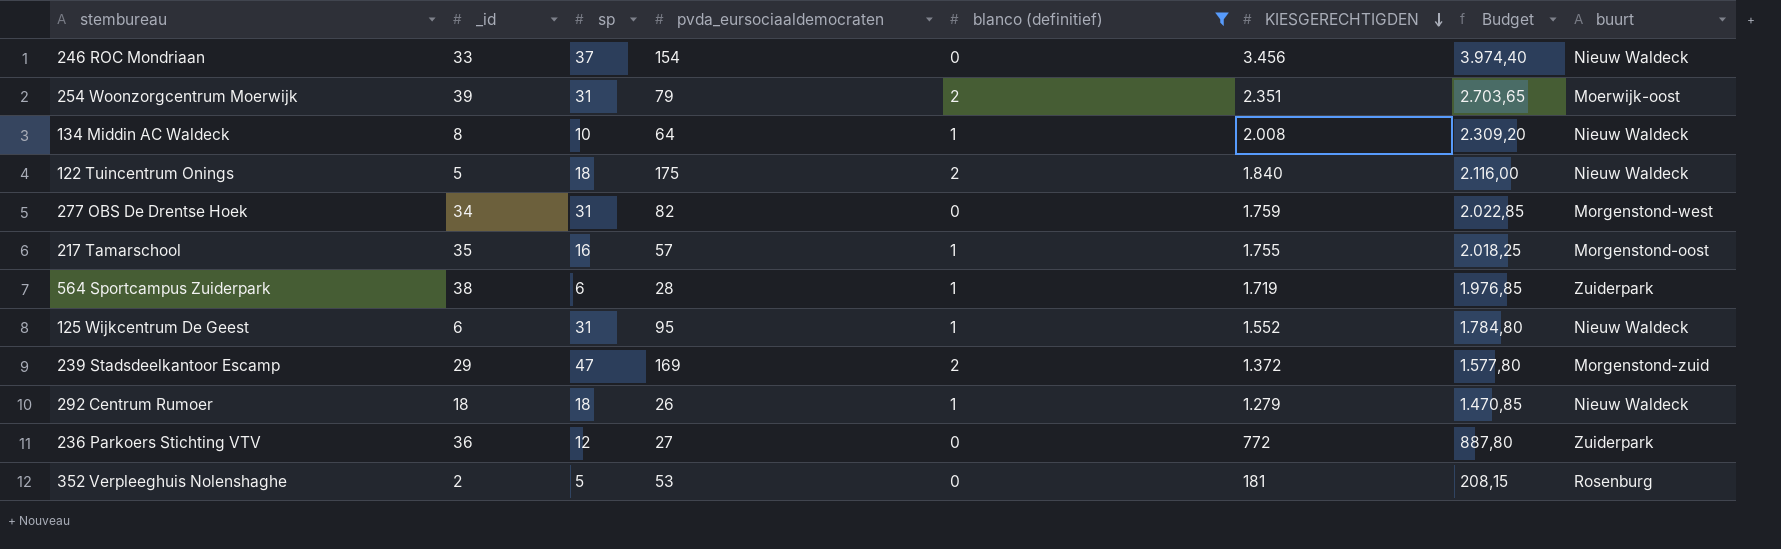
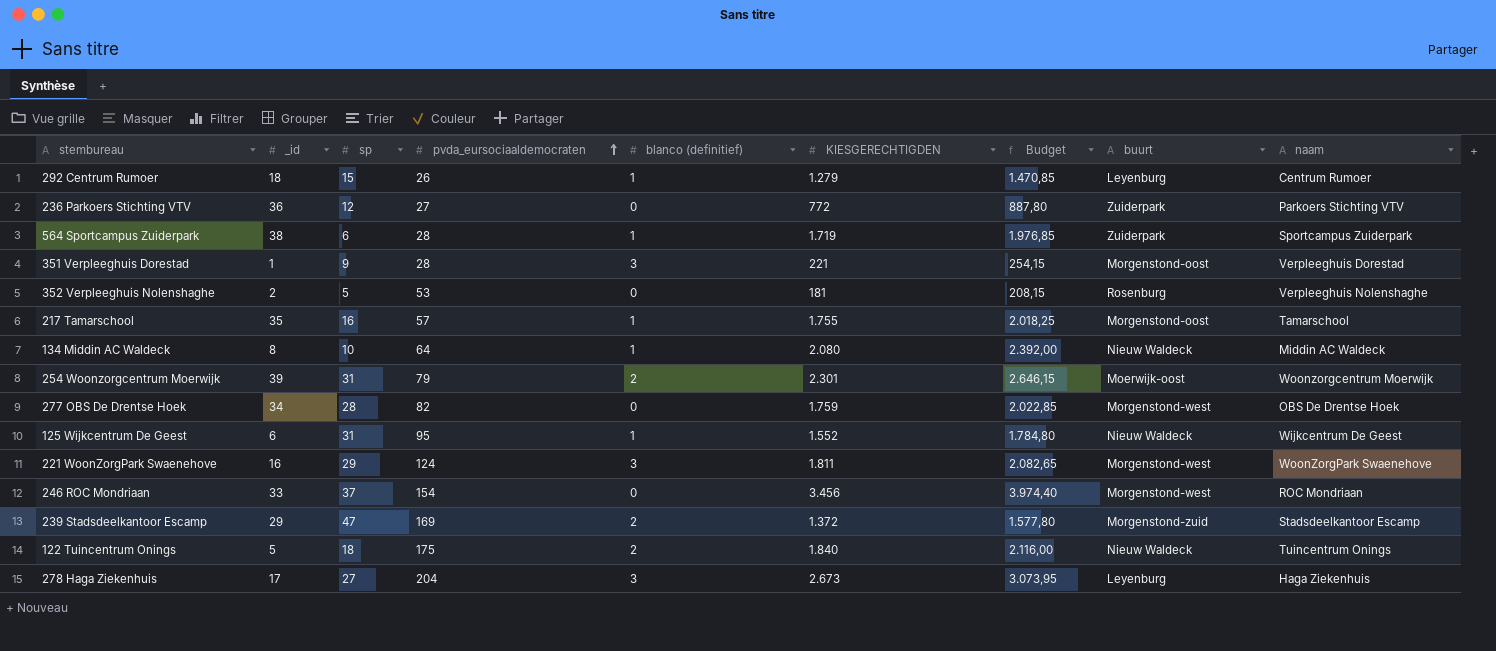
filter: blanco (definitief) != 3 -> none
row order: KIESGERECHTIGDEN descending -> pvda_eursociaaldemocraten ascending
column naam | position: none -> 9
292 Centrum Rumoer | sp: 18 -> 15
292 Centrum Rumoer | buurt: Nieuw Waldeck -> Leyenburg
134 Middin AC Waldeck | KIESGERECHTIGDEN: 2.008 -> 2.080
134 Middin AC Waldeck | Budget: 2.309,20 -> 2.392,00
254 Woonzorgcentrum Moerwijk | KIESGERECHTIGDEN: 2.351 -> 2.301
254 Woonzorgcentrum Moerwijk | Budget: 2.703,65 -> 2.646,15
277 OBS De Drentse Hoek | sp: 31 -> 28
246 ROC Mondriaan | buurt: Nieuw Waldeck -> Morgenstond-west

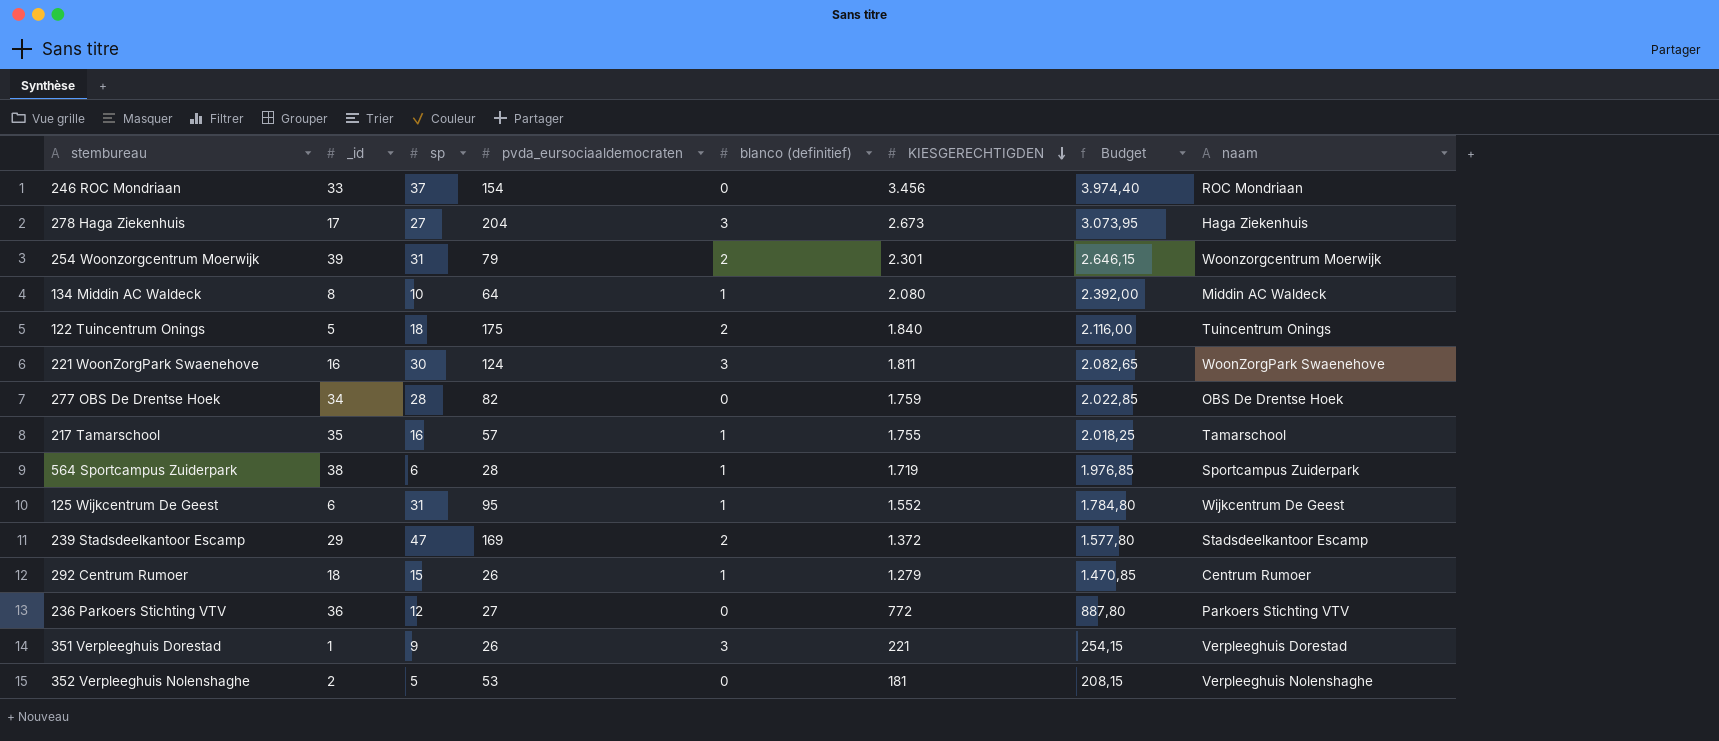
row order: pvda_eursociaaldemocraten ascending -> KIESGERECHTIGDEN descending
column buurt | position: 8 -> none
221 WoonZorgPark Swaenehove | sp: 29 -> 30
351 Verpleeghuis Dorestad | pvda_eursociaaldemocraten: 28 -> 26

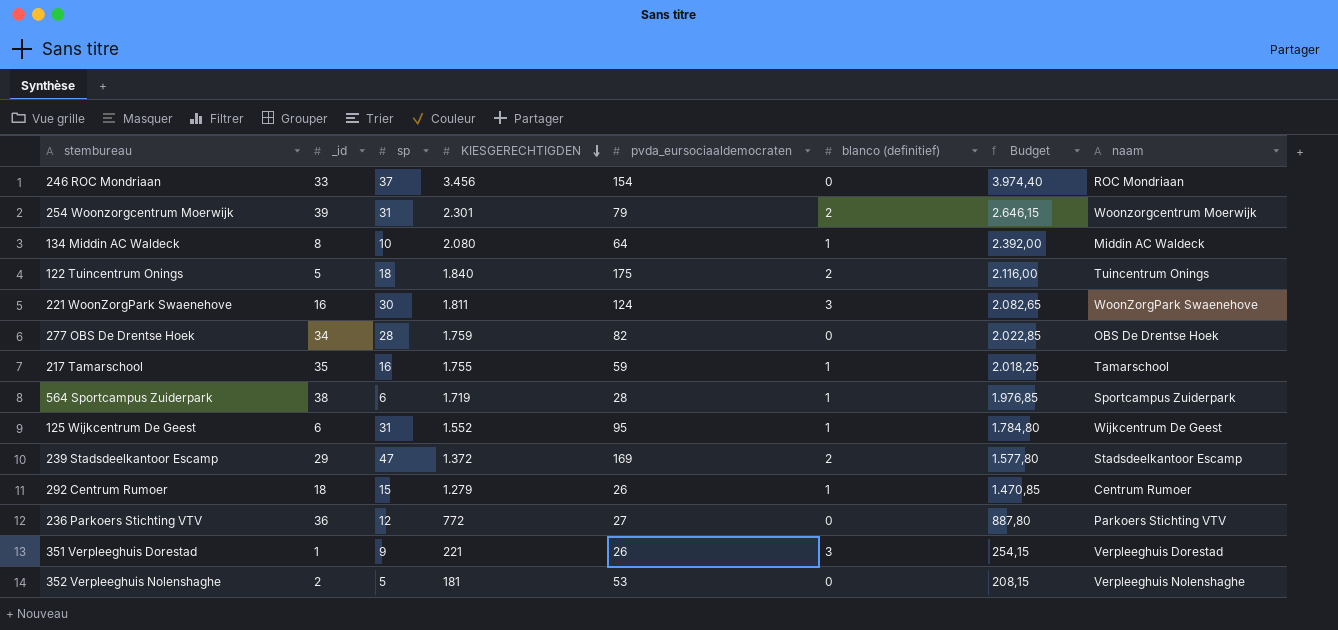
column KIESGERECHTIGDEN | position: 6 -> 4
row 278 Haga Ziekenhuis: 17 | 27 | 204 | 3 | 2.673 | 3.073,95 | Haga Ziekenhuis -> none
217 Tamarschool | pvda_eursociaaldemocraten: 57 -> 59

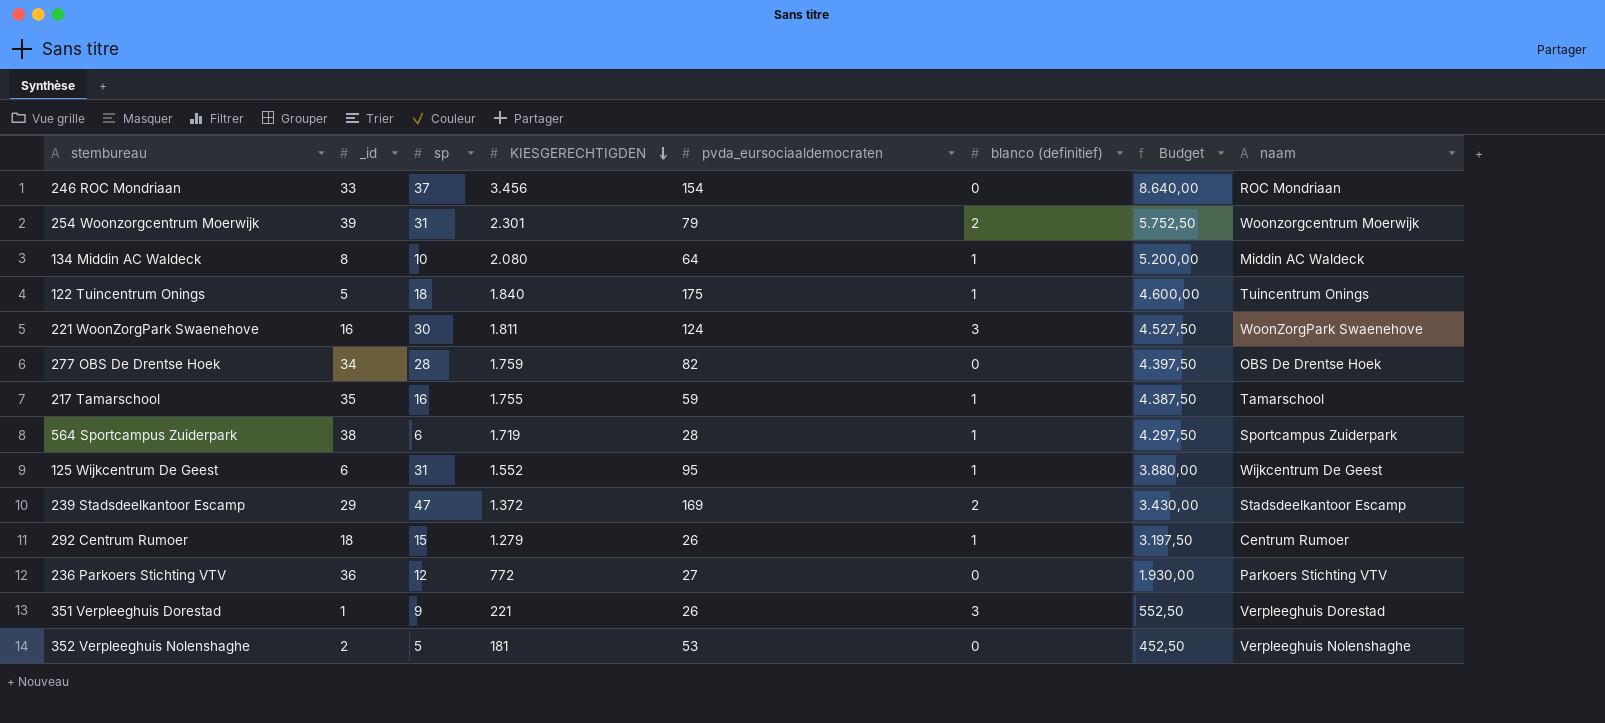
column Budget | formula: [KIESGERECHTIGDEN] * 1,15 -> [KIESGERECHTIGDEN] * 2,5
122 Tuincentrum Onings | blanco (definitief): 2 -> 1

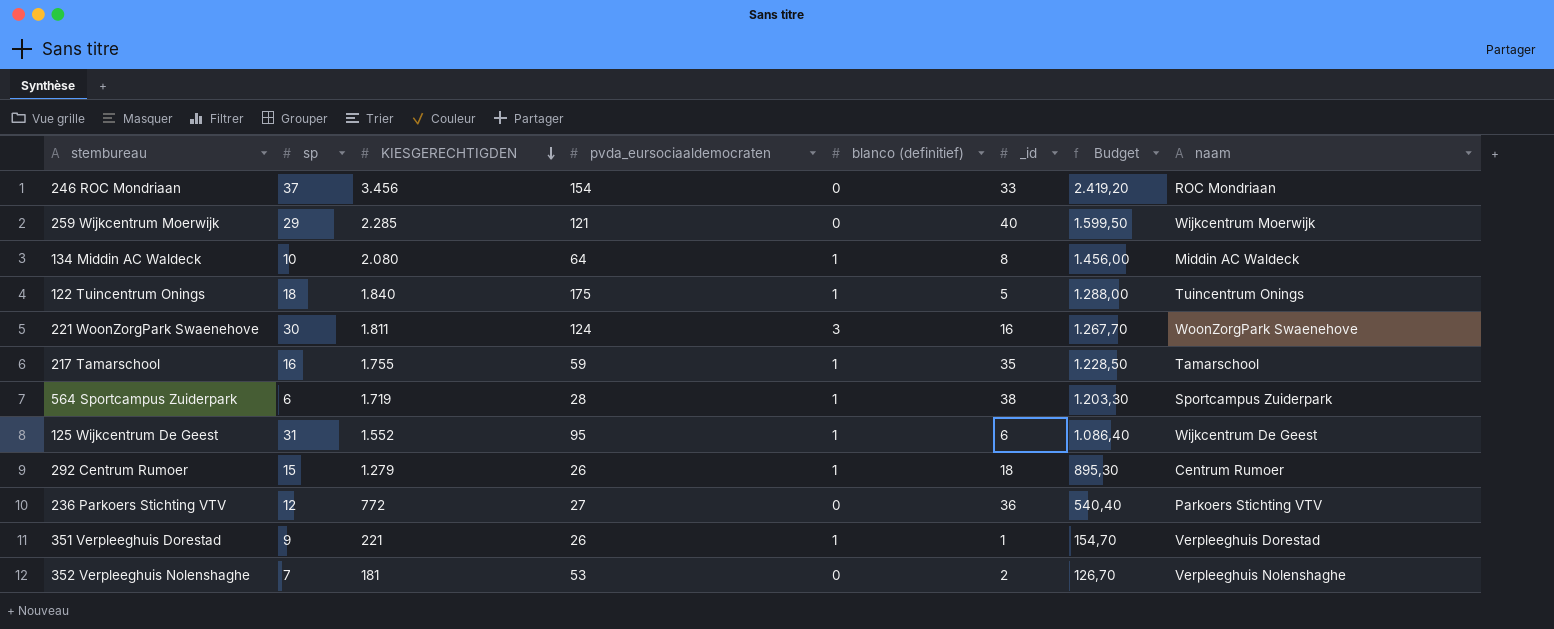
column _id | position: 2 -> 6
column Budget | formula: [KIESGERECHTIGDEN] * 2,5 -> [KIESGERECHTIGDEN] * 0,7
row 254 Woonzorgcentrum Moerwijk: 39 | 31 | 2.301 | 79 | 2 | 5.752,50 | Woonzorgcentrum Moerwijk -> none
row 277 OBS De Drentse Hoek: 34 | 28 | 1.759 | 82 | 0 | 4.397,50 | OBS De Drentse Hoek -> none
row 239 Stadsdeelkantoor Escamp: 29 | 47 | 1.372 | 169 | 2 | 3.430,00 | Stadsdeelkantoor Escamp -> none
row 259 Wijkcentrum Moerwijk: none -> 29 | 2.285 | 121 | 0 | 40 | 1.599,50 | Wijkcentrum Moerwijk
351 Verpleeghuis Dorestad | blanco (definitief): 3 -> 1
352 Verpleeghuis Nolenshaghe | sp: 5 -> 7

